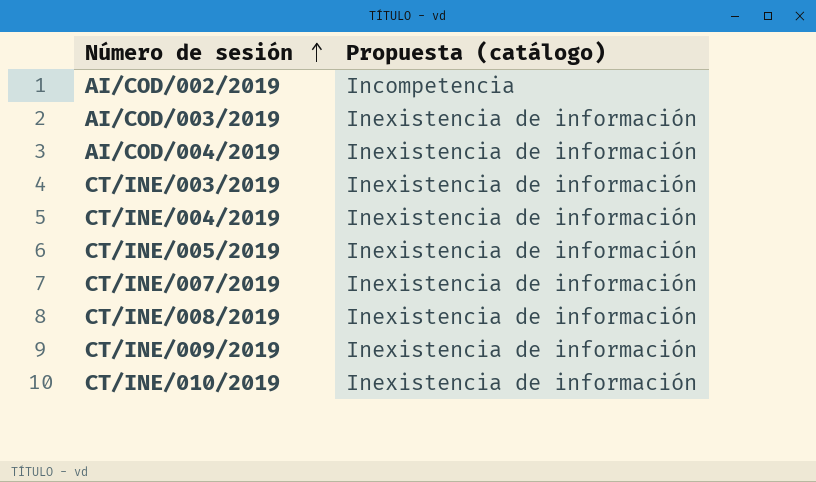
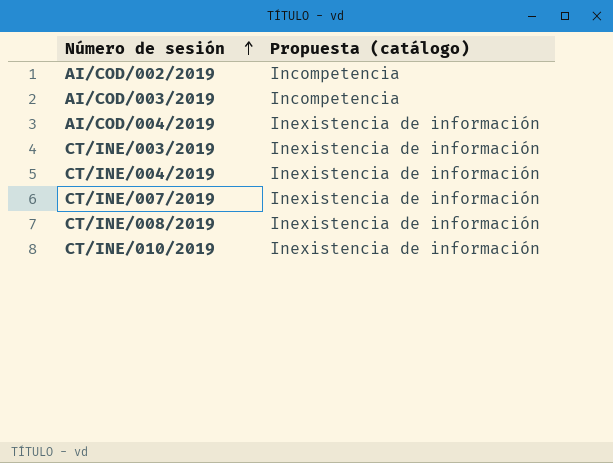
row CT/INE/005/2019: Inexistencia de información -> none
row CT/INE/009/2019: Inexistencia de información -> none
AI/COD/003/2019 | Propuesta (catálogo): Inexistencia de información -> Incompetencia

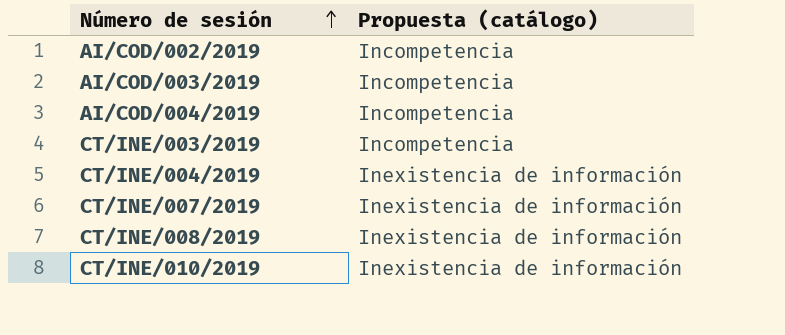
AI/COD/004/2019 | Propuesta (catálogo): Inexistencia de información -> Incompetencia
CT/INE/003/2019 | Propuesta (catálogo): Inexistencia de información -> Incompetencia

